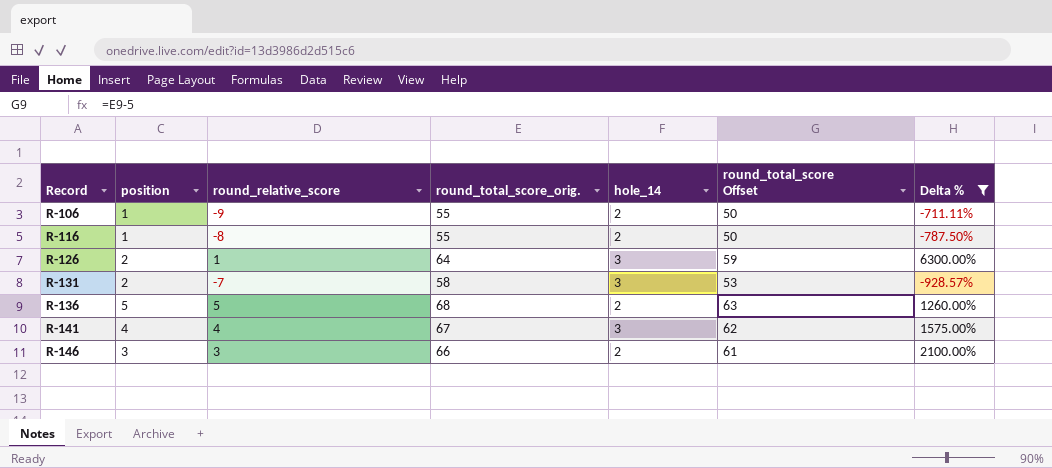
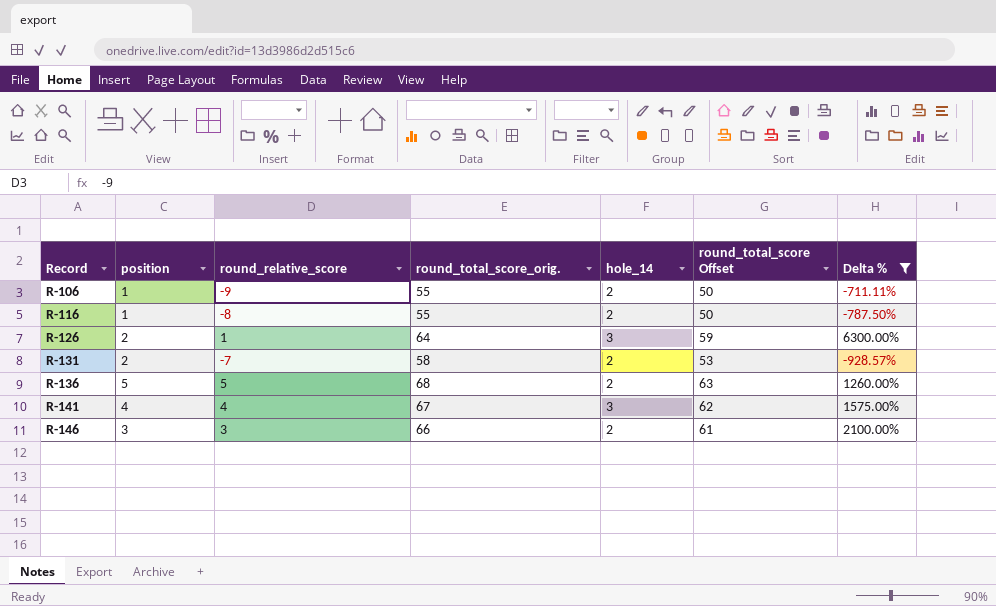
R-131 | hole_14: 3 -> 2

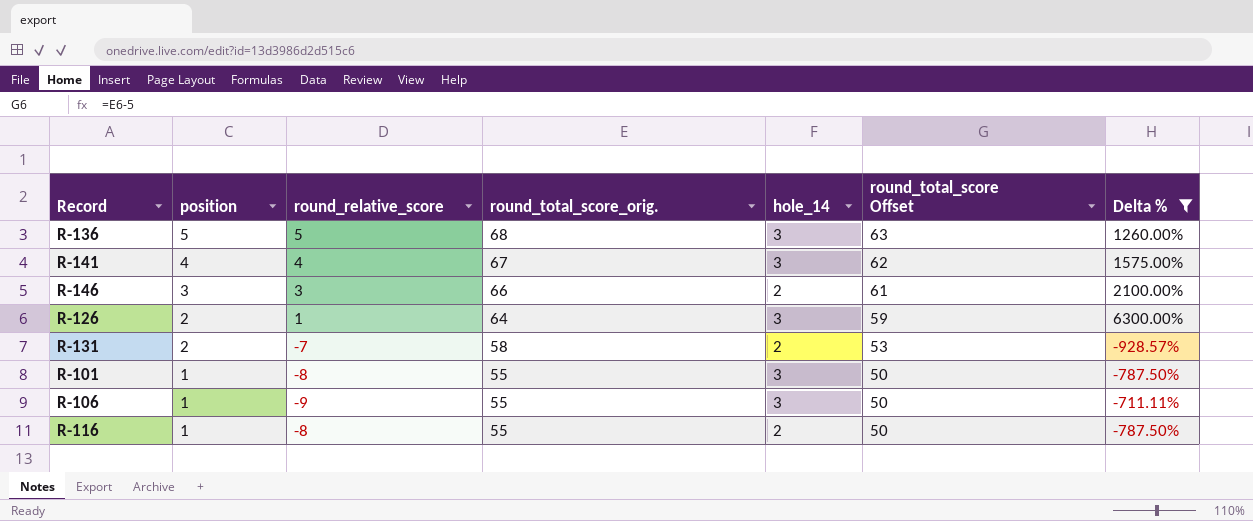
row order: Record ascending -> position descending
R-136 | hole_14: 2 -> 3
row R-101: none -> 1 | -8 | 55 | 3 | 50 | -787.50%
R-106 | hole_14: 2 -> 3

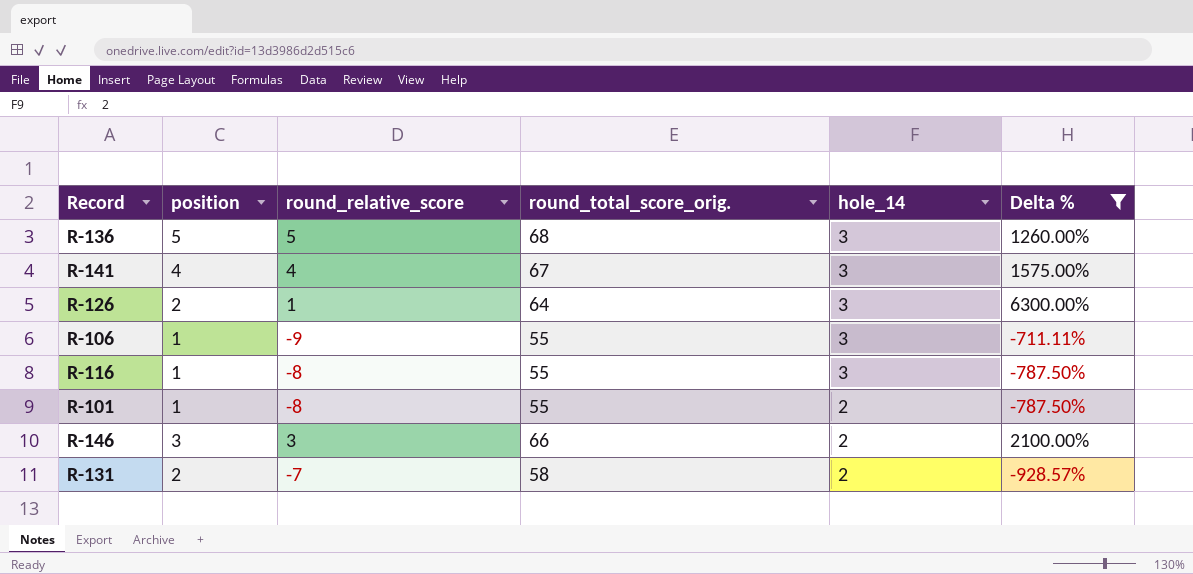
row order: position descending -> hole_14 descending
column round_total_score Offset | formula: [round_total_score_orig.] - 5 -> none
R-116 | hole_14: 2 -> 3
R-101 | hole_14: 3 -> 2

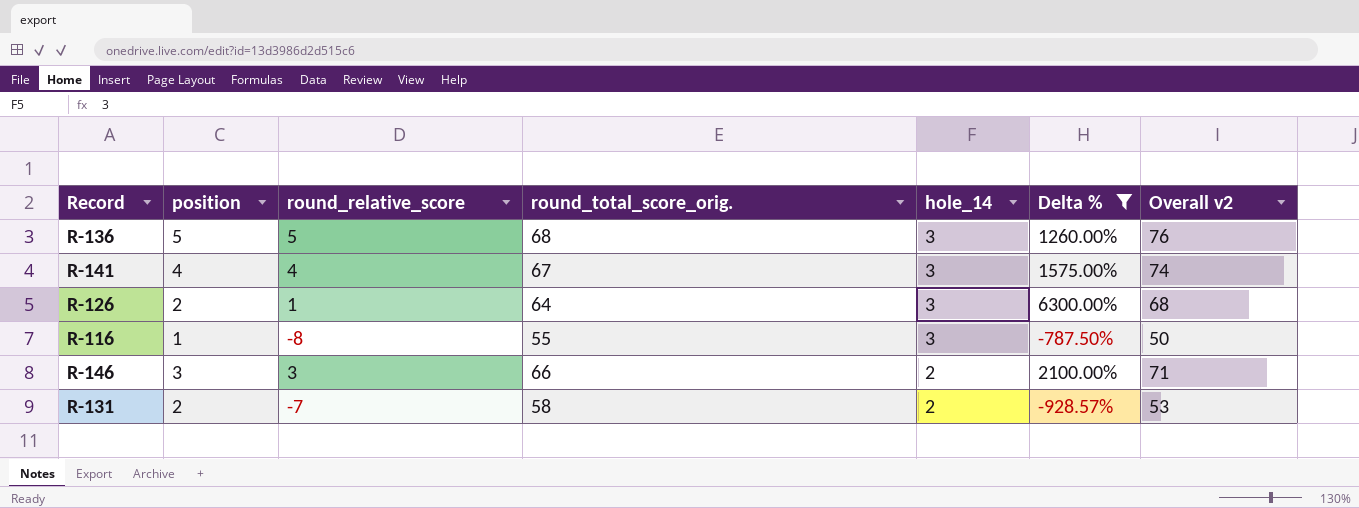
column Overall v2 | formula: none -> [round_relative_score] + [round_total_score_orig.] + [hole_14]
row R-106: 1 | -9 | 55 | 3 | -711.11% -> none
row R-101: 1 | -8 | 55 | 2 | -787.50% -> none

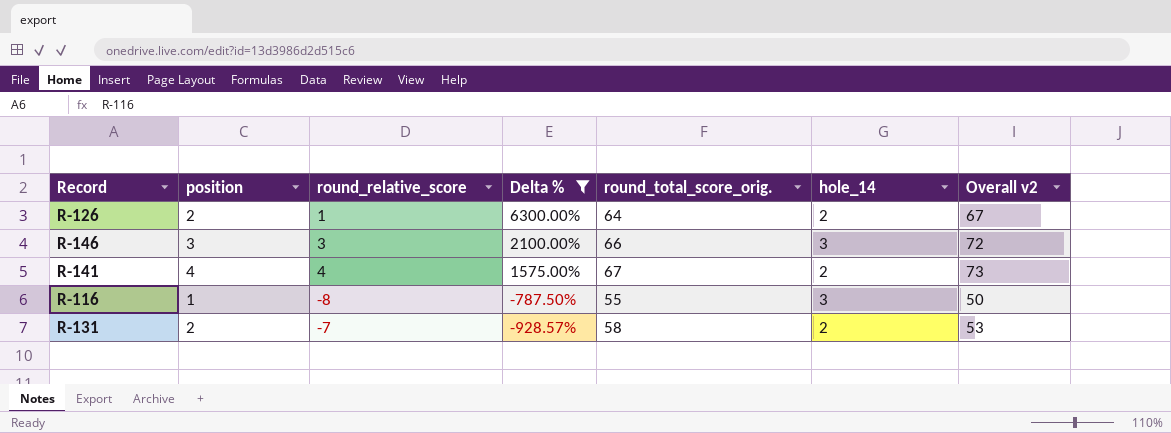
row order: hole_14 descending -> Delta % descending
column Delta % | position: 6 -> 4
row R-136: 5 | 5 | 68 | 3 | 1260.00% | 76 -> none
R-126 | hole_14: 3 -> 2
R-126 | Overall v2: 68 -> 67
R-146 | hole_14: 2 -> 3
R-146 | Overall v2: 71 -> 72
R-141 | hole_14: 3 -> 2
R-141 | Overall v2: 74 -> 73

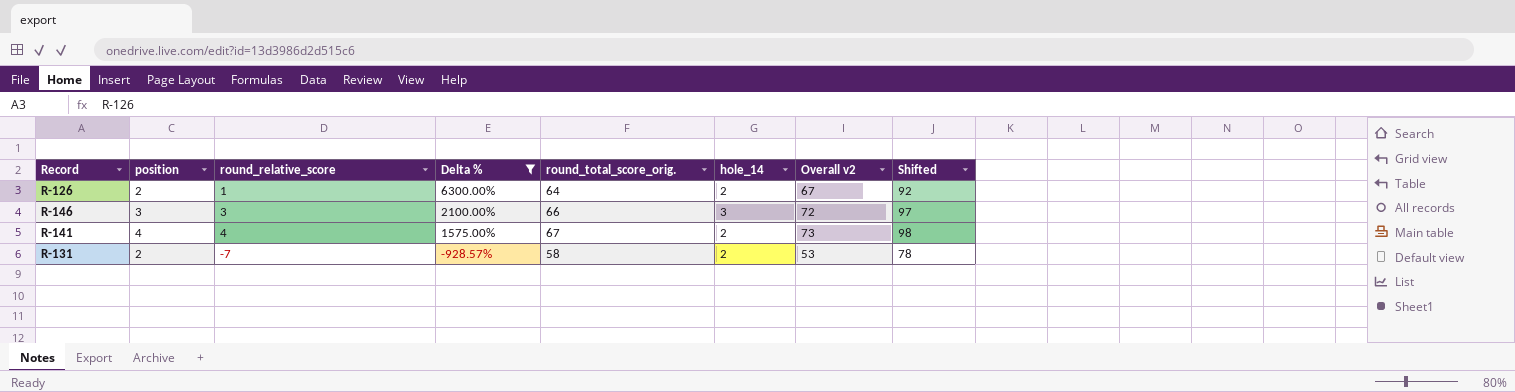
column Shifted | formula: none -> [Overall v2] + 25
row R-116: 1 | -8 | -787.50% | 55 | 3 | 50 -> none

